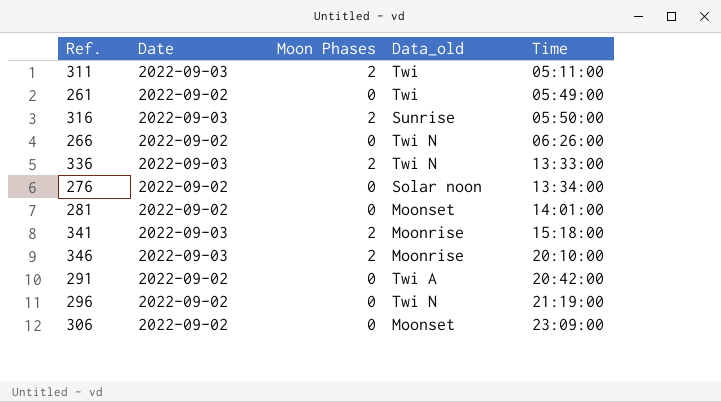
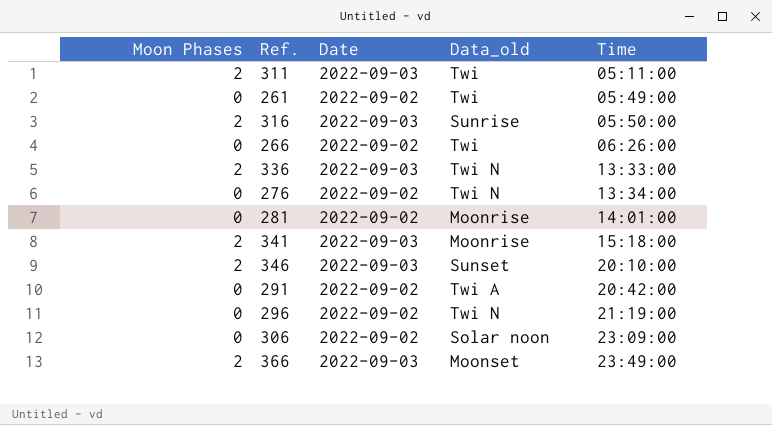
column Moon Phases | position: 3 -> 1
266 | Data_old: Twi N -> Twi
276 | Data_old: Solar noon -> Twi N
281 | Data_old: Moonset -> Moonrise
346 | Data_old: Moonrise -> Sunset
306 | Data_old: Moonset -> Solar noon
row 366: none -> 2 | 2022-09-03 | Moonset | 23:49:00

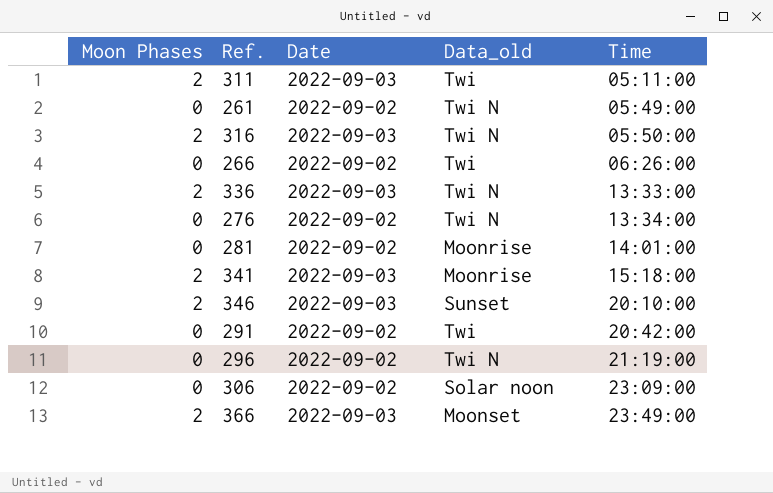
261 | Data_old: Twi -> Twi N
316 | Data_old: Sunrise -> Twi N
291 | Data_old: Twi A -> Twi

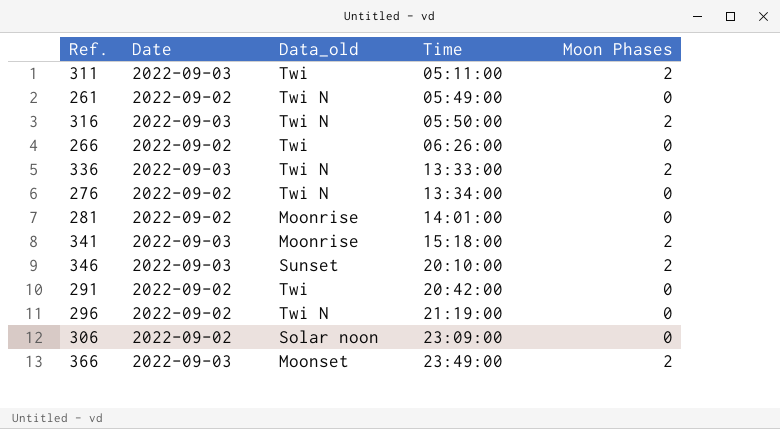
column Moon Phases | position: 1 -> 5

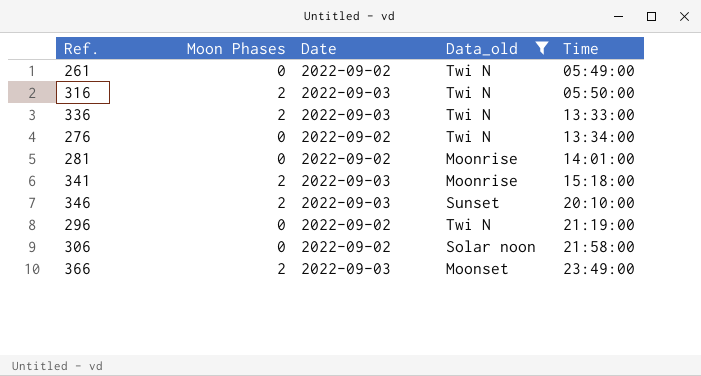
filter: none -> Data_old != Twi
column Moon Phases | position: 5 -> 2
306 | Time: 23:09:00 -> 21:58:00

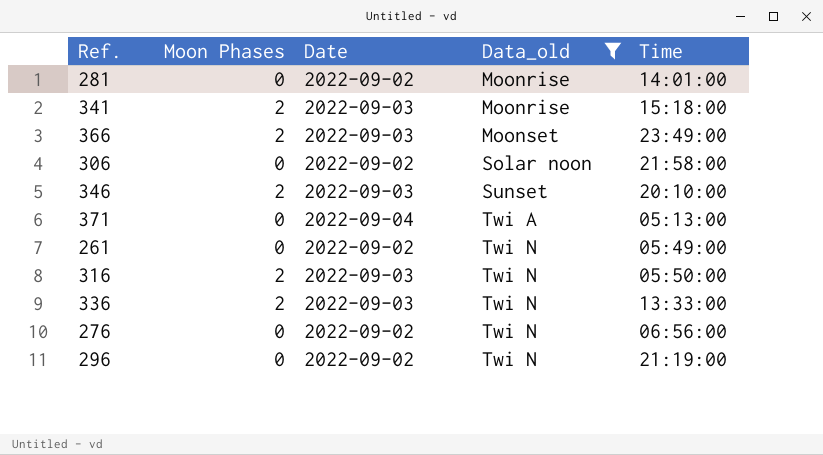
row order: Time ascending -> Data_old ascending
row 371: none -> 0 | 2022-09-04 | Twi A | 05:13:00
276 | Time: 13:34:00 -> 06:56:00

